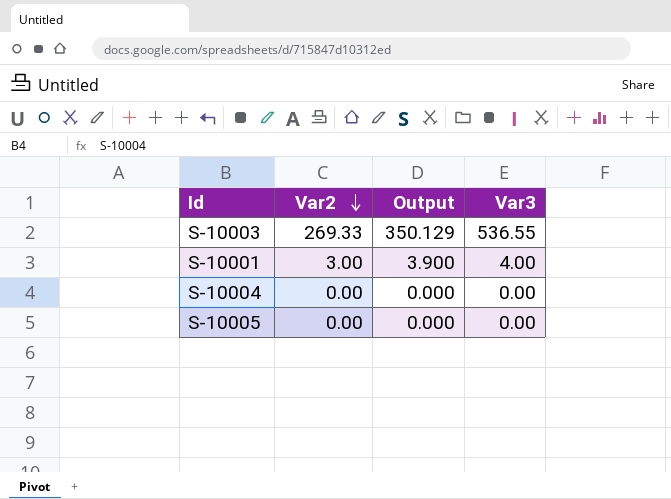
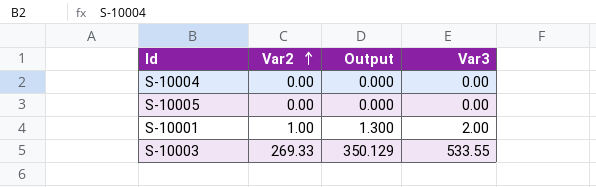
row order: Var2 descending -> Var2 ascending
S-10001 | Var2: 3.00 -> 1.00
S-10001 | Output: 3.900 -> 1.300
S-10001 | Var3: 4.00 -> 2.00
S-10003 | Var3: 536.55 -> 533.55

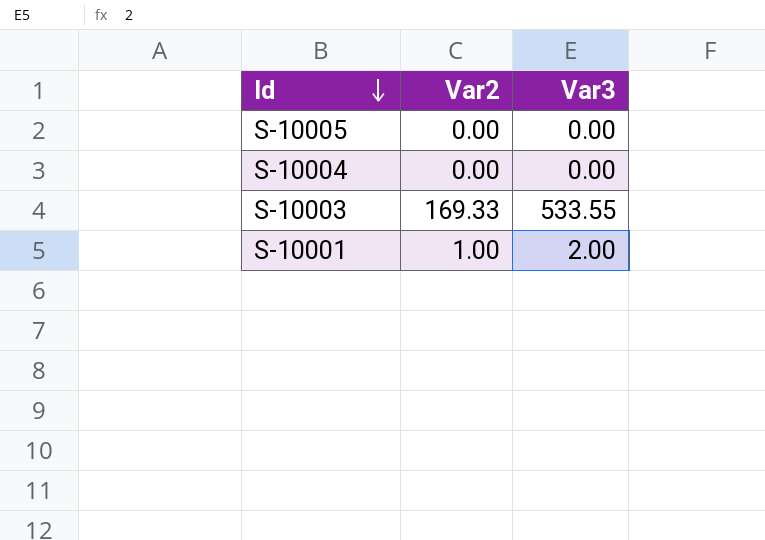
row order: Var2 ascending -> Id descending
column Output | formula: [Var2] * 1.3 -> none
S-10003 | Var2: 269.33 -> 169.33

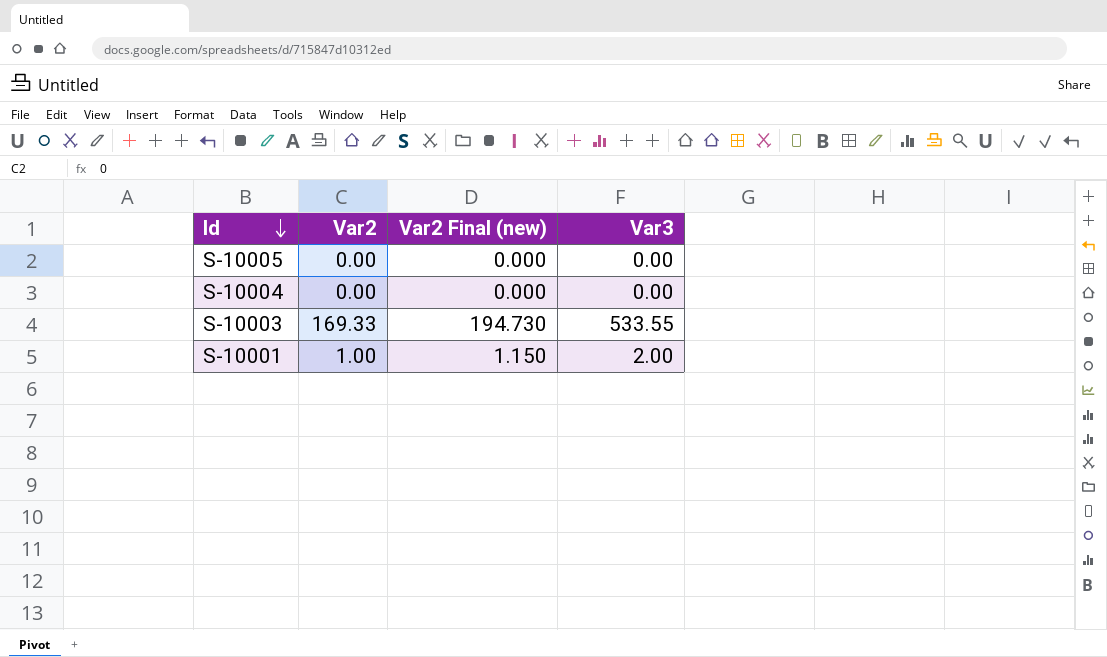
column Var2 Final (new) | formula: none -> [Var2] * 1.15

